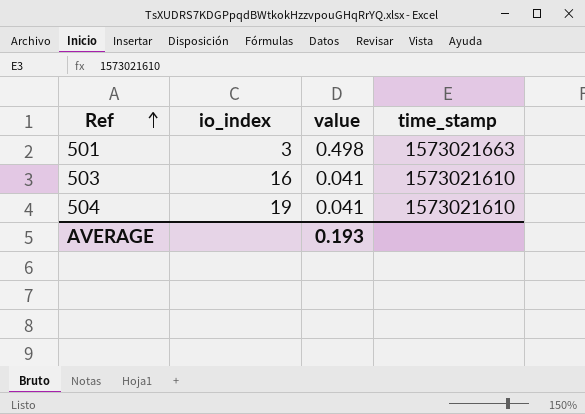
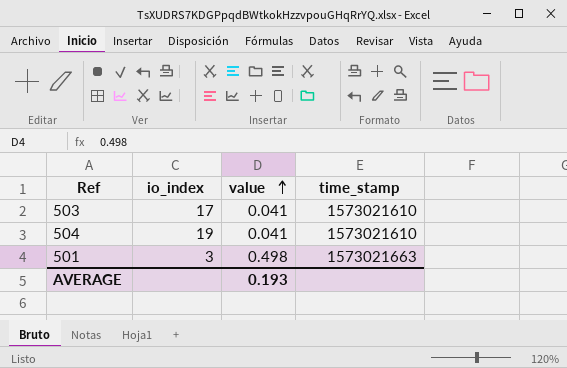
row order: Ref ascending -> value ascending
503 | io_index: 16 -> 17

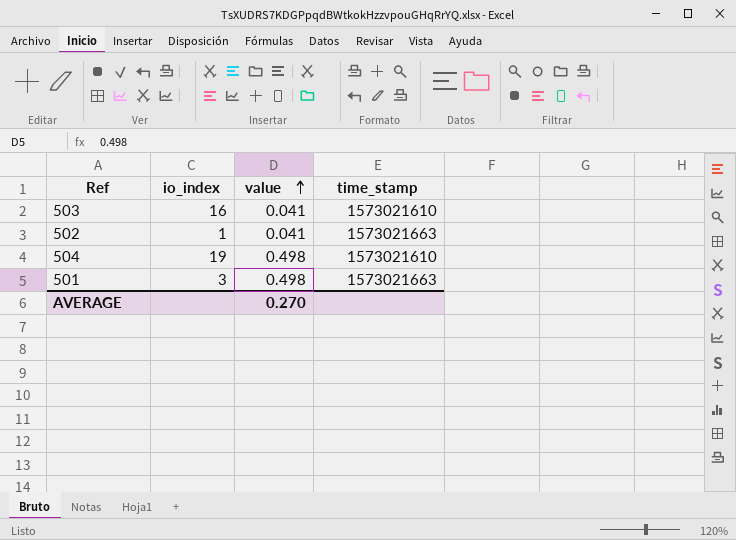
503 | io_index: 17 -> 16
row 502: none -> 1 | 0.041 | 1573021663
504 | value: 0.041 -> 0.498
AVERAGE | value: 0.193 -> 0.270

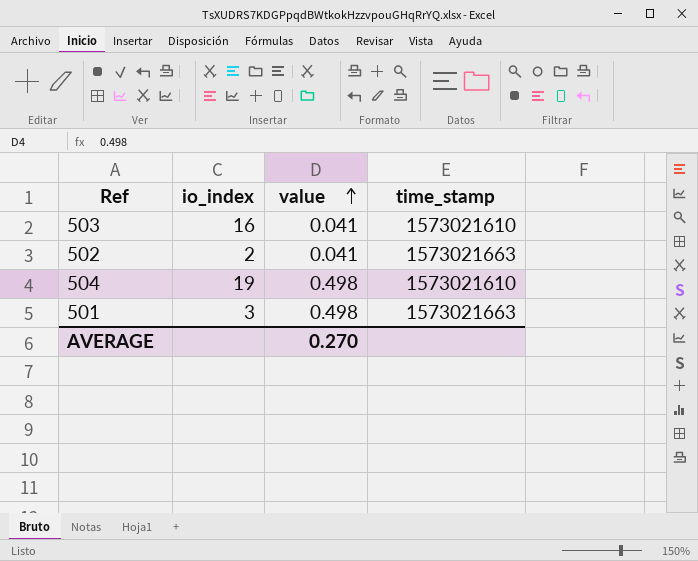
502 | io_index: 1 -> 2

